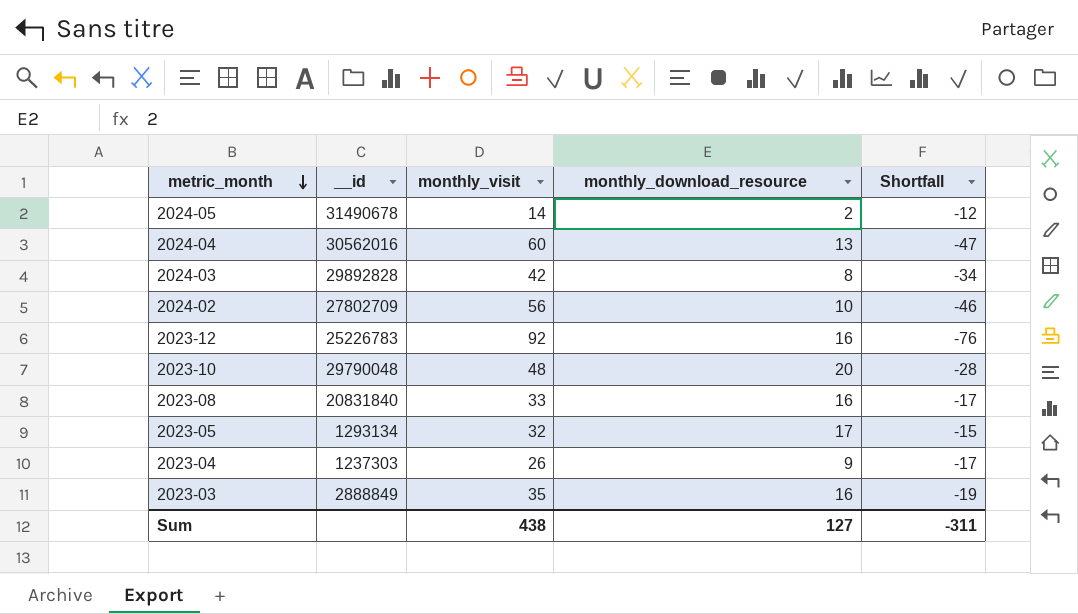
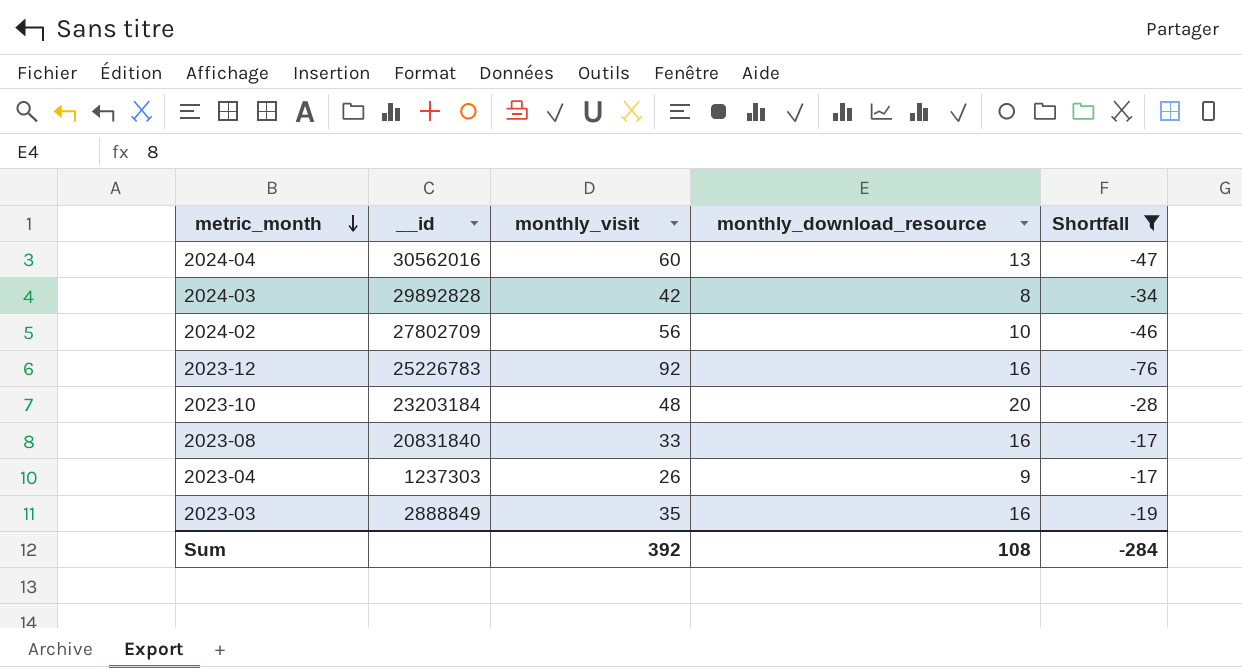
filter: none -> Shortfall <= -17
2023-10 | __id: 29790048 -> 23203184
Sum | monthly_visit: 438 -> 392
Sum | monthly_download_resource: 127 -> 108
Sum | Shortfall: -311 -> -284

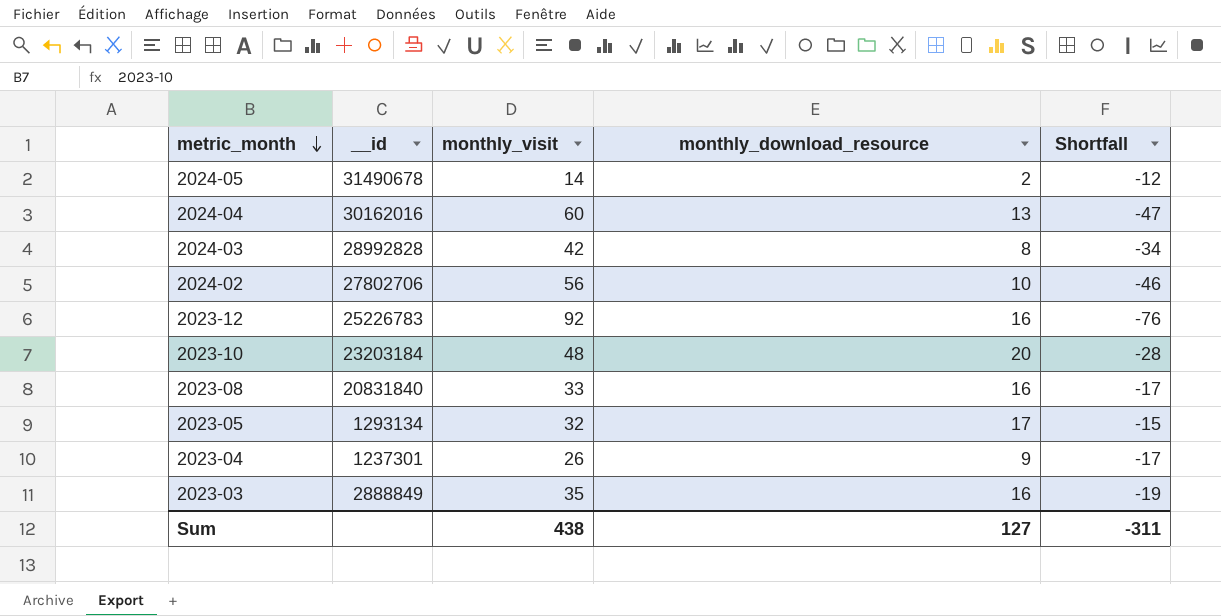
filter: Shortfall <= -17 -> none
2024-04 | __id: 30562016 -> 30162016
2024-03 | __id: 29892828 -> 28992828
2024-02 | __id: 27802709 -> 27802706
2023-04 | __id: 1237303 -> 1237301
Sum | monthly_visit: 392 -> 438
Sum | monthly_download_resource: 108 -> 127
Sum | Shortfall: -284 -> -311

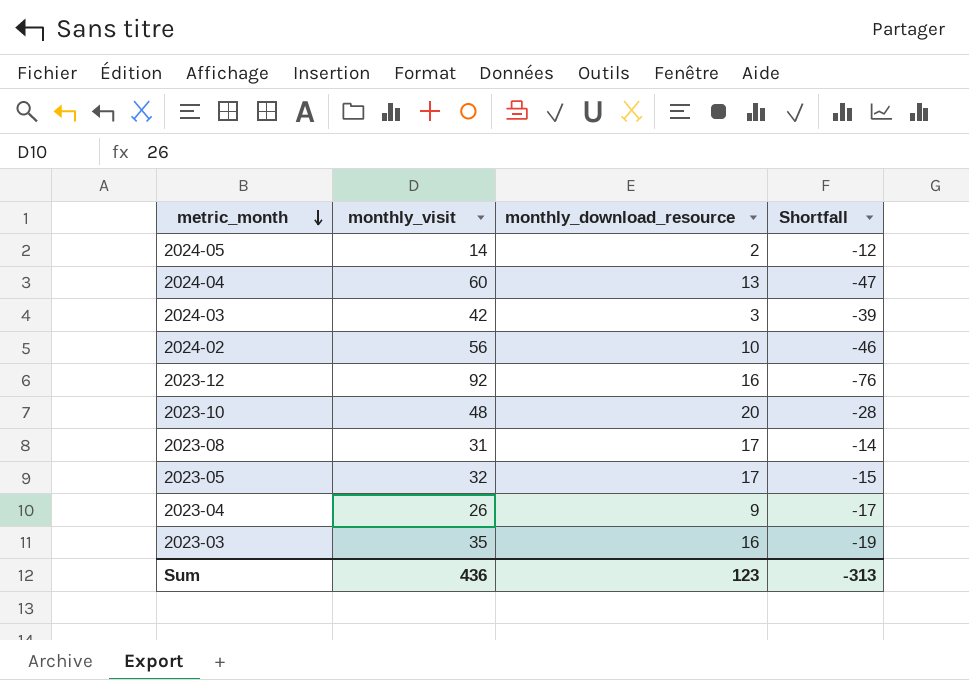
column __id | position: 2 -> none
2024-03 | monthly_download_resource: 8 -> 3
2024-03 | Shortfall: -34 -> -39
2023-08 | monthly_visit: 33 -> 31
2023-08 | monthly_download_resource: 16 -> 17
2023-08 | Shortfall: -17 -> -14
Sum | monthly_visit: 438 -> 436
Sum | monthly_download_resource: 127 -> 123
Sum | Shortfall: -311 -> -313

